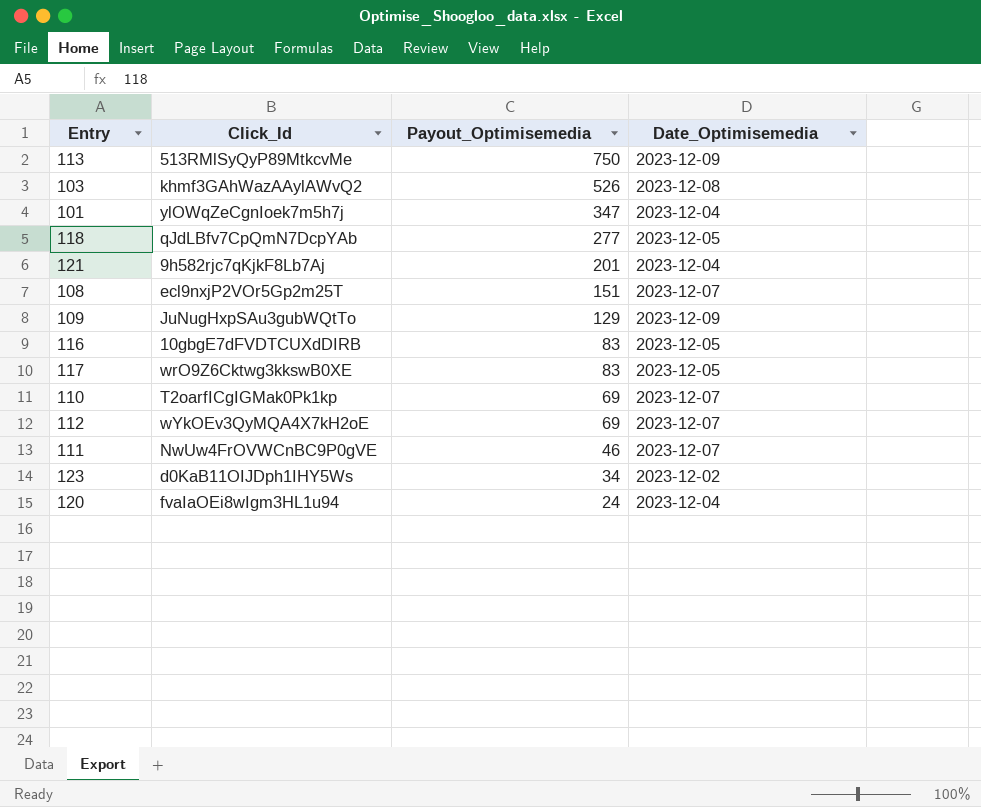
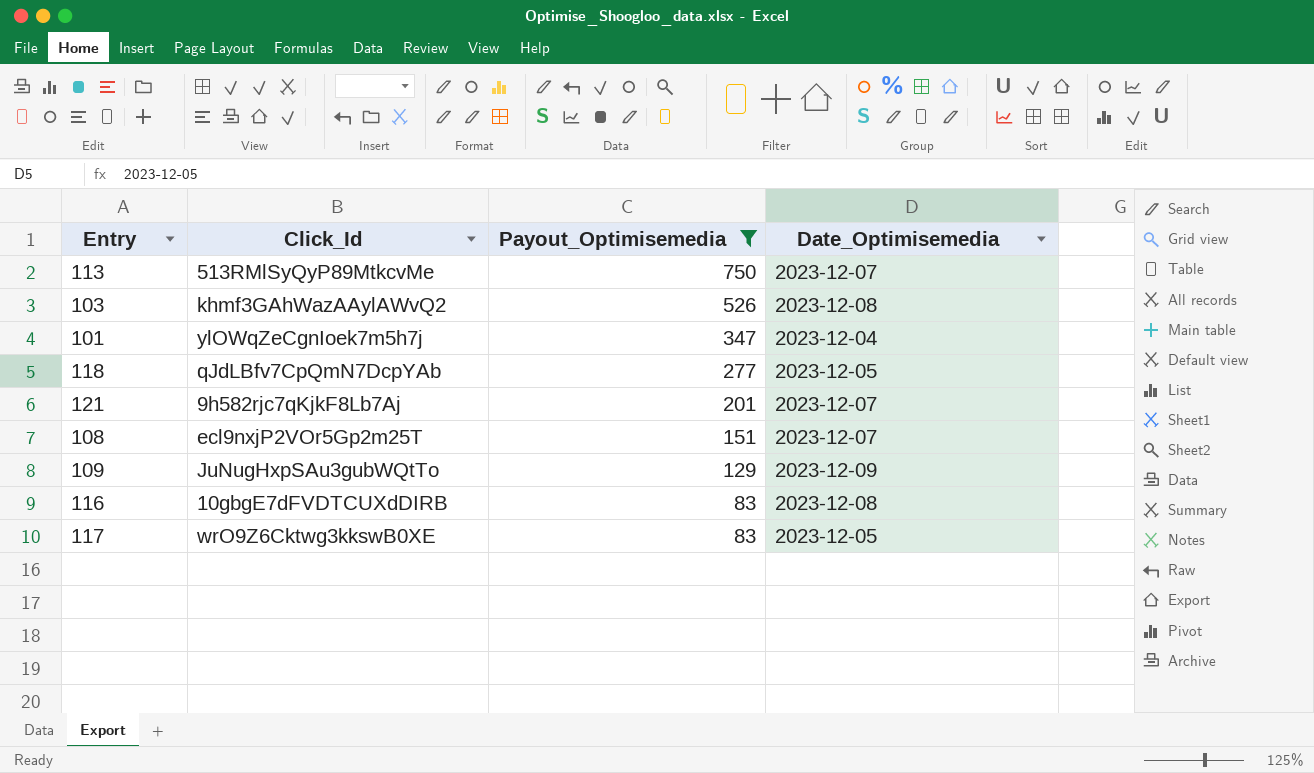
filter: none -> Payout_Optimisemedia >= 83
113 | Date_Optimisemedia: 2023-12-09 -> 2023-12-07
121 | Date_Optimisemedia: 2023-12-04 -> 2023-12-07
116 | Date_Optimisemedia: 2023-12-05 -> 2023-12-08

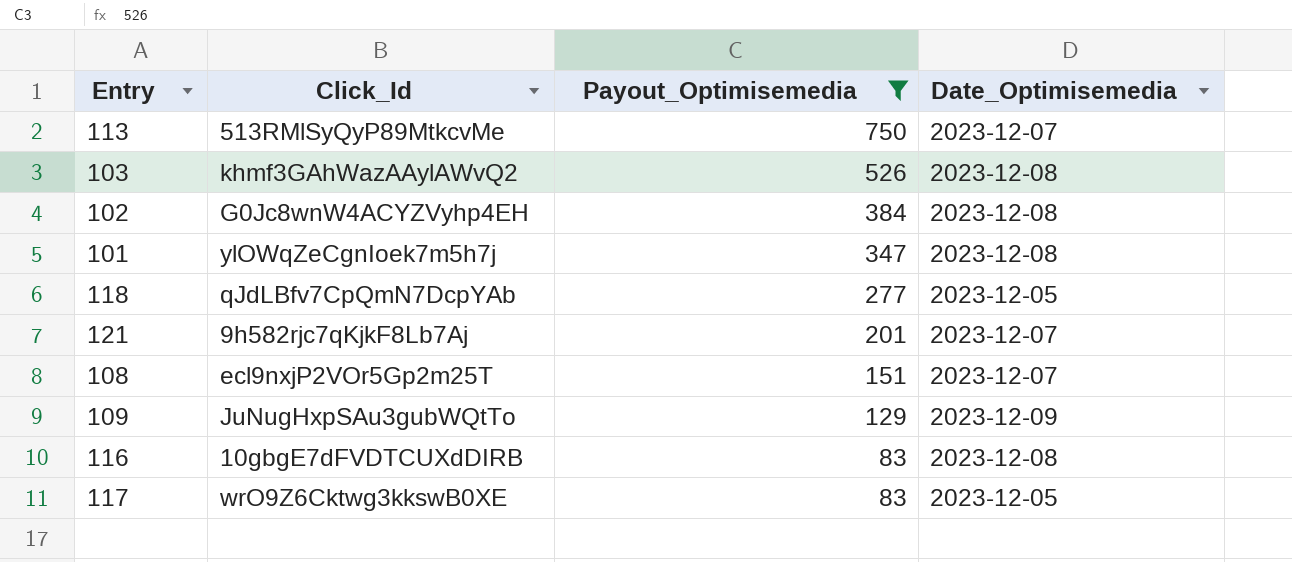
row 102: none -> G0Jc8wnW4ACYZVyhp4EH | 384 | 2023-12-08
101 | Date_Optimisemedia: 2023-12-04 -> 2023-12-08

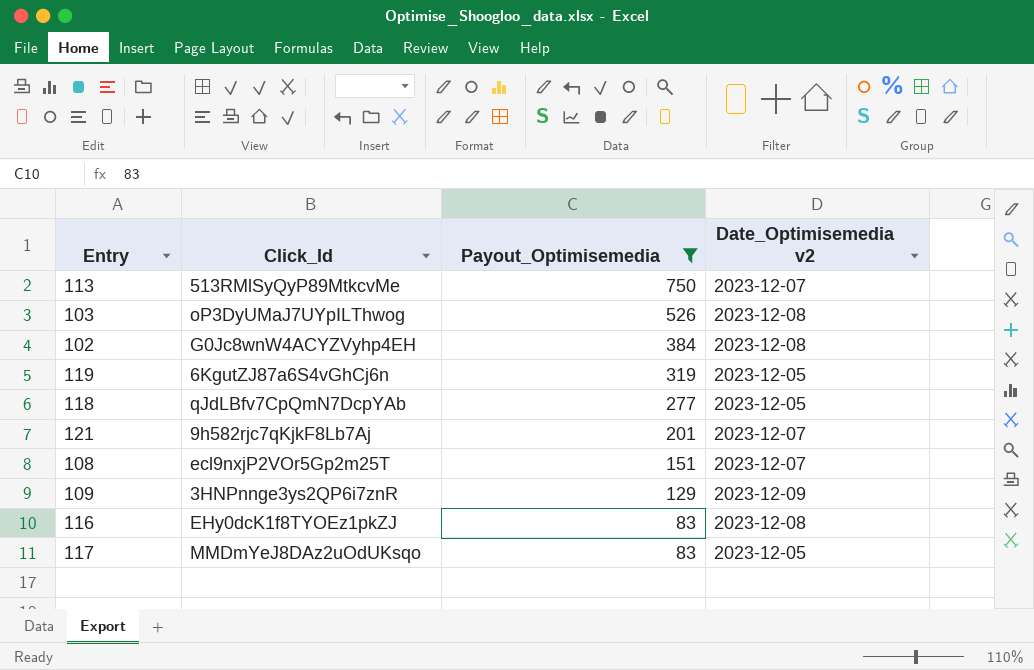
column name: Date_Optimisemedia -> Date_Optimisemedia v2
row 101: ylOWqZeCgnIoek7m5h7j | 347 | 2023-12-08 -> none
103 | Click_Id: khmf3GAhWazAAylAWvQ2 -> oP3DyUMaJ7UYpILThwog
row 119: none -> 6KgutZJ87a6S4vGhCj6n | 319 | 2023-12-05
109 | Click_Id: JuNugHxpSAu3gubWQtTo -> 3HNPnnge3ys2QP6i7znR
116 | Click_Id: 10gbgE7dFVDTCUXdDIRB -> EHy0dcK1f8TYOEz1pkZJ
117 | Click_Id: wrO9Z6Cktwg3kkswB0XE -> MMDmYeJ8DAz2uOdUKsqo

